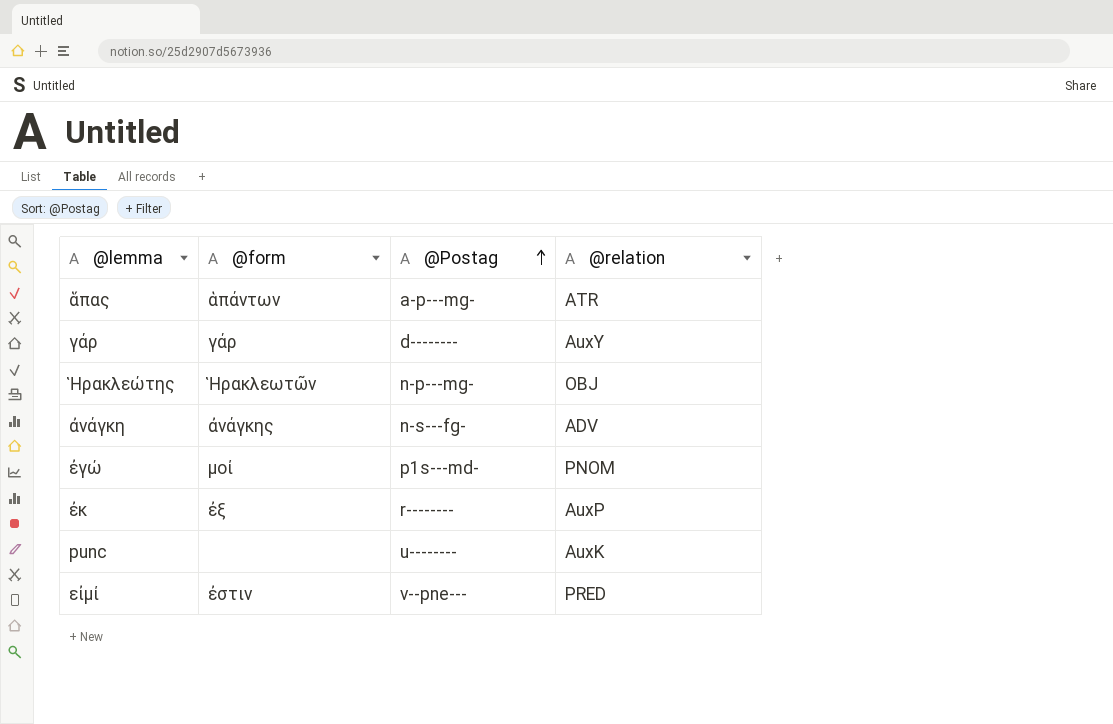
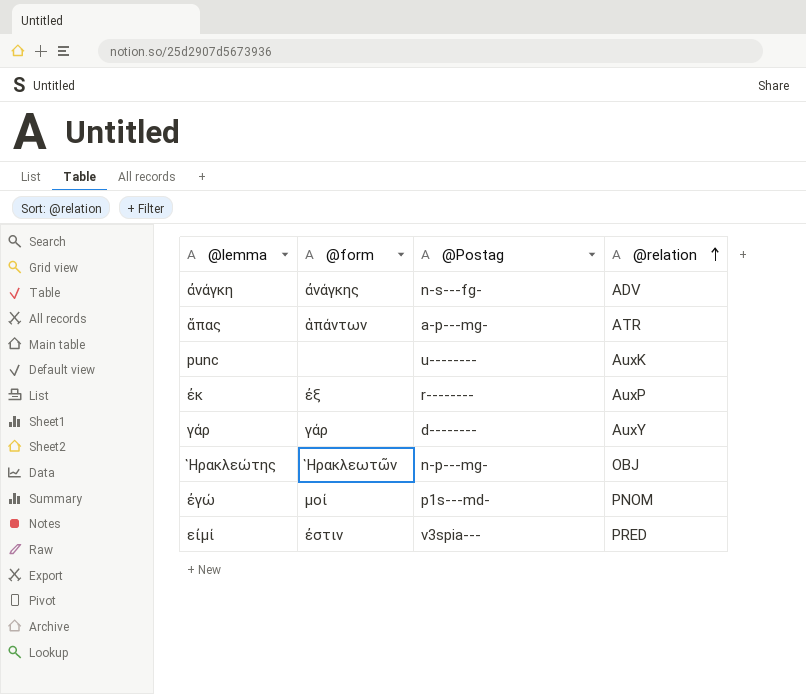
row order: @Postag ascending -> @relation ascending
εἰμί | @Postag: v--pne--- -> v3spia---

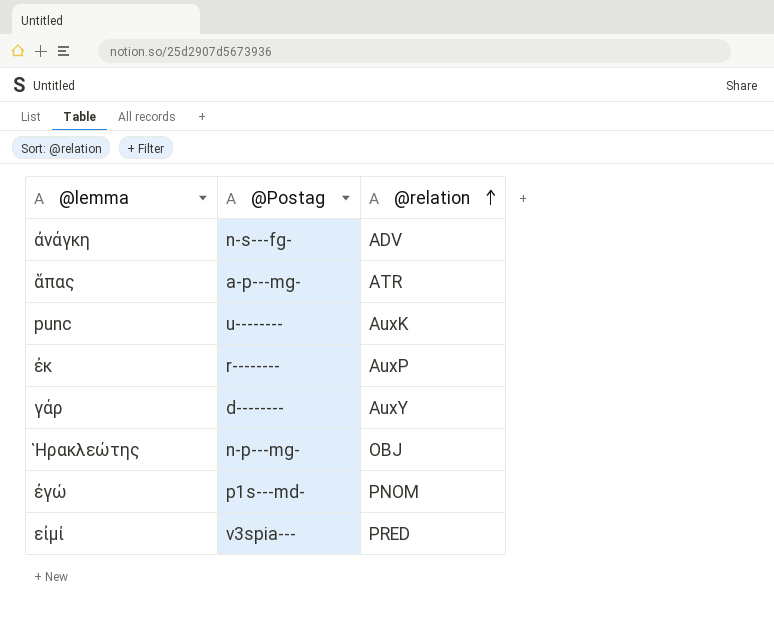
column @form | position: 2 -> none

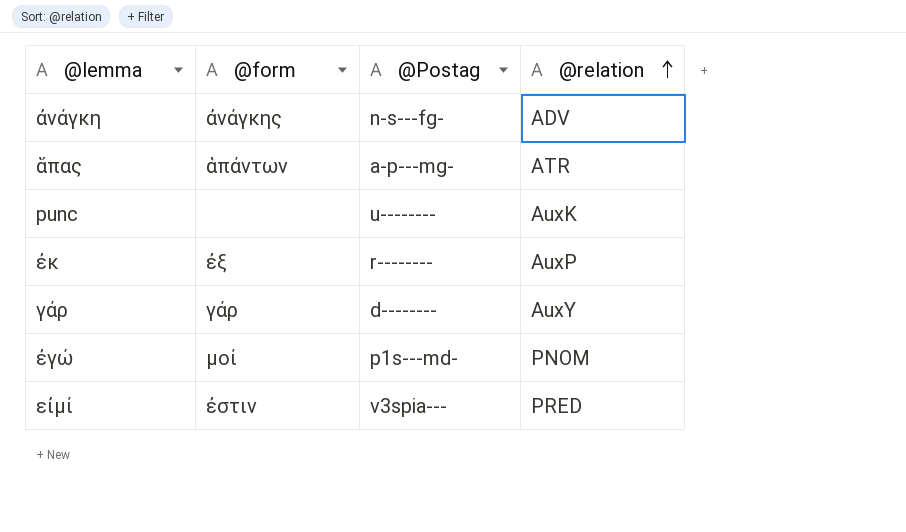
column @form | position: none -> 2
row Ἡρακλεώτης: n-p---mg- | OBJ -> none

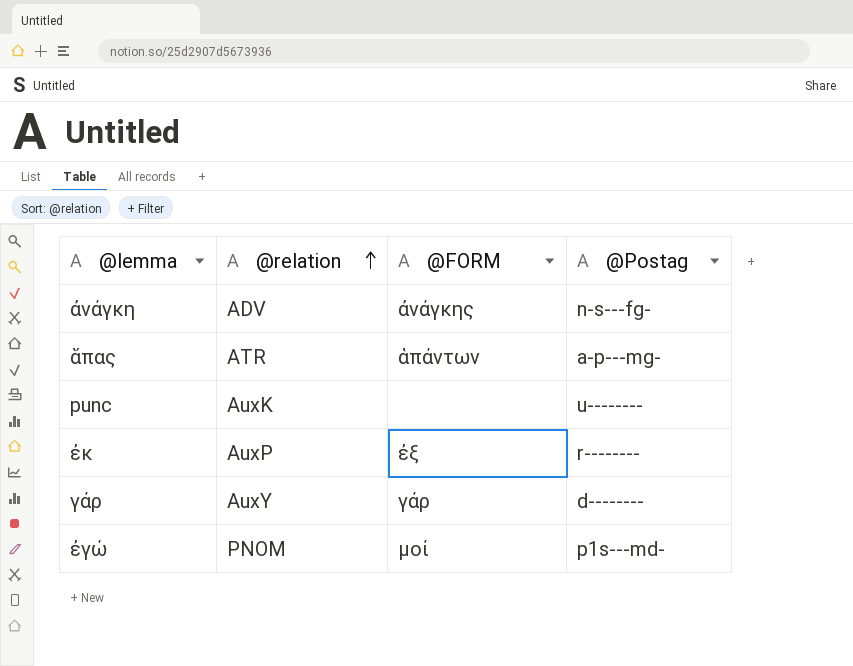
column @relation | position: 4 -> 2
column name: @form -> @FORM
row εἰμί: ἐστιν | v3spia--- | PRED -> none

